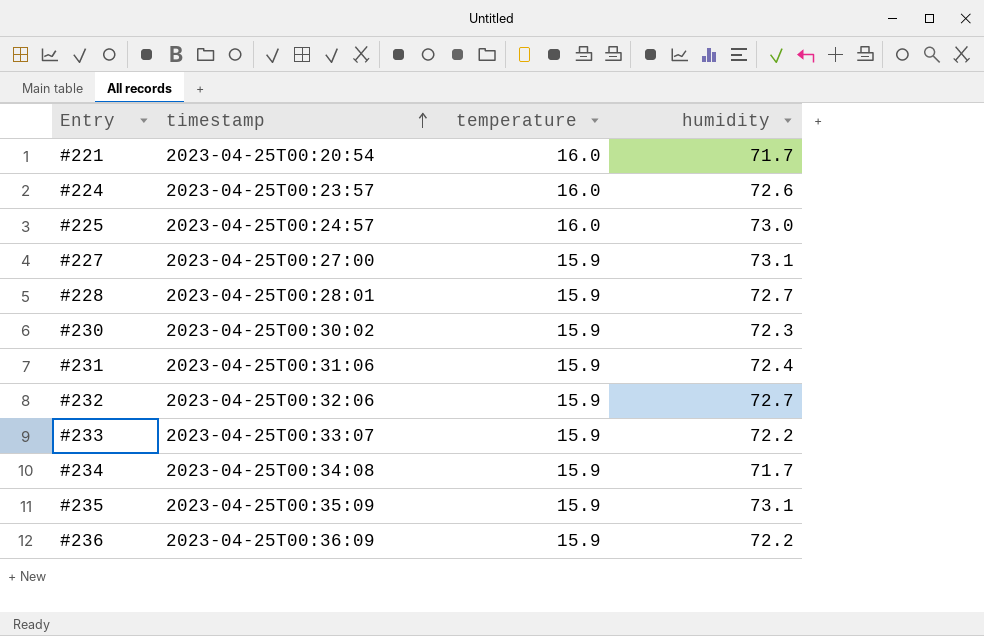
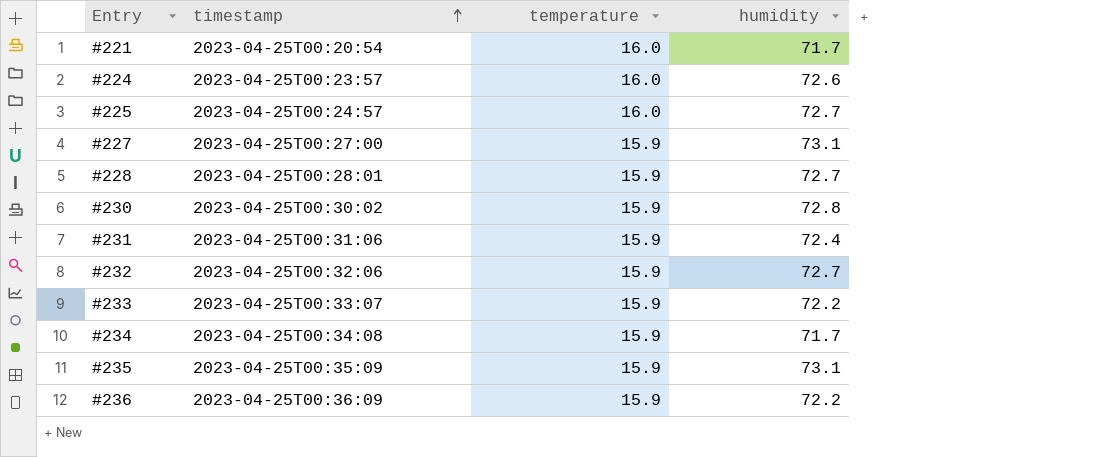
#225 | humidity: 73.0 -> 72.7
#230 | humidity: 72.3 -> 72.8

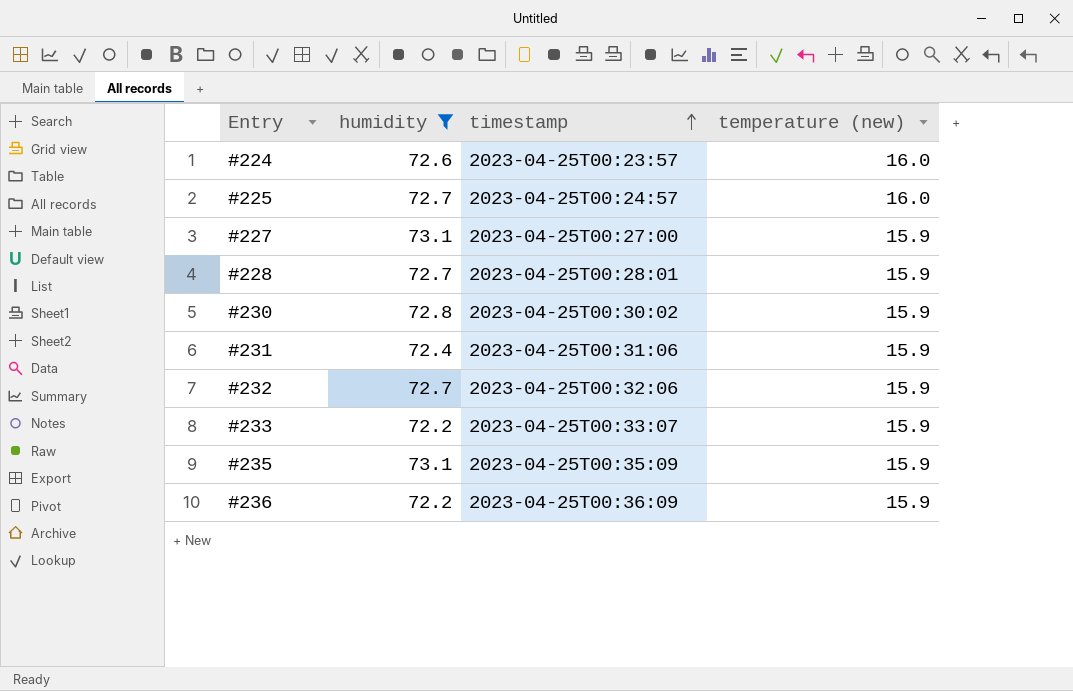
filter: none -> humidity != 71.7
column humidity | position: 4 -> 2
column name: temperature -> temperature (new)

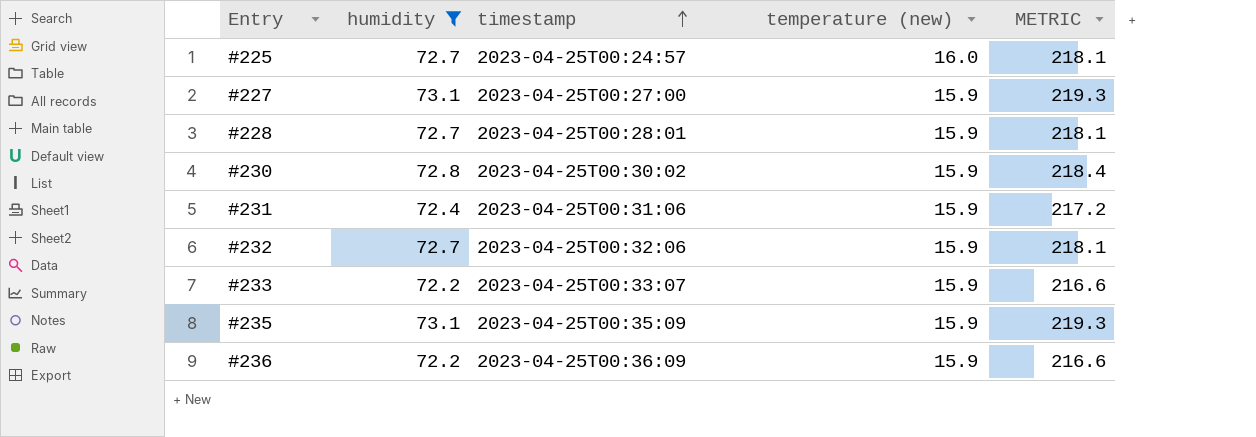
column METRIC | formula: none -> [humidity] * 3
row #224: 72.6 | 2023-04-25T00:23:57 | 16.0 -> none

